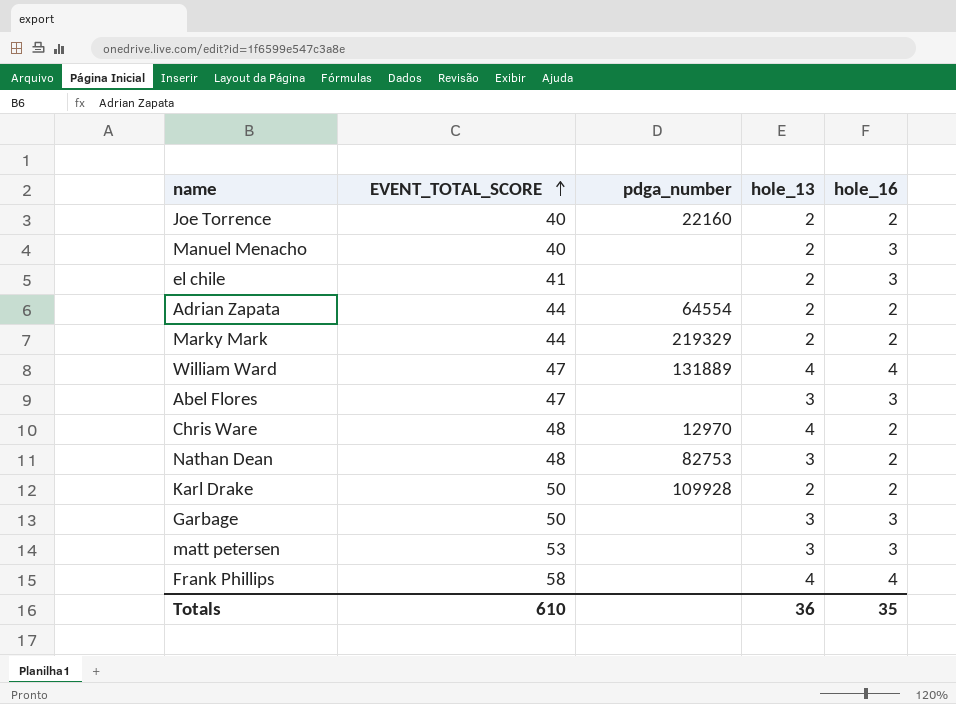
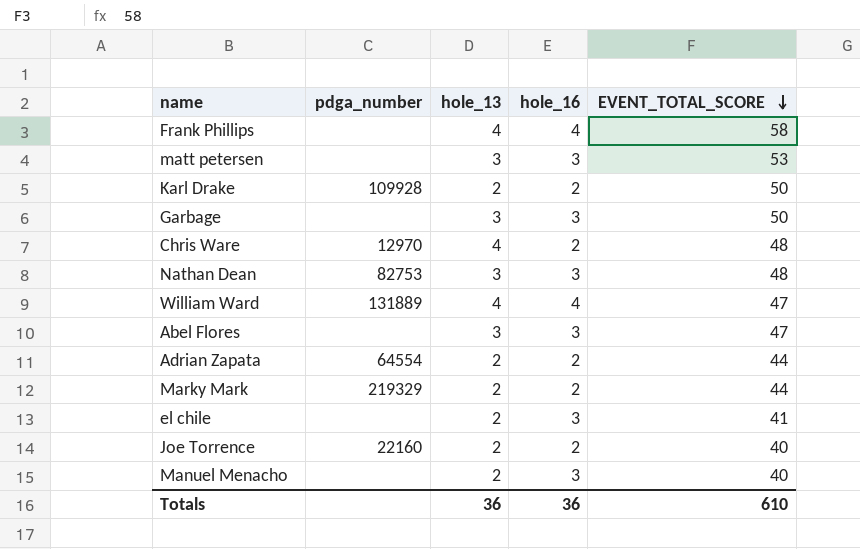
row order: EVENT_TOTAL_SCORE ascending -> EVENT_TOTAL_SCORE descending
column EVENT_TOTAL_SCORE | position: 2 -> 5
Nathan Dean | hole_16: 2 -> 3
Totals | hole_16: 35 -> 36

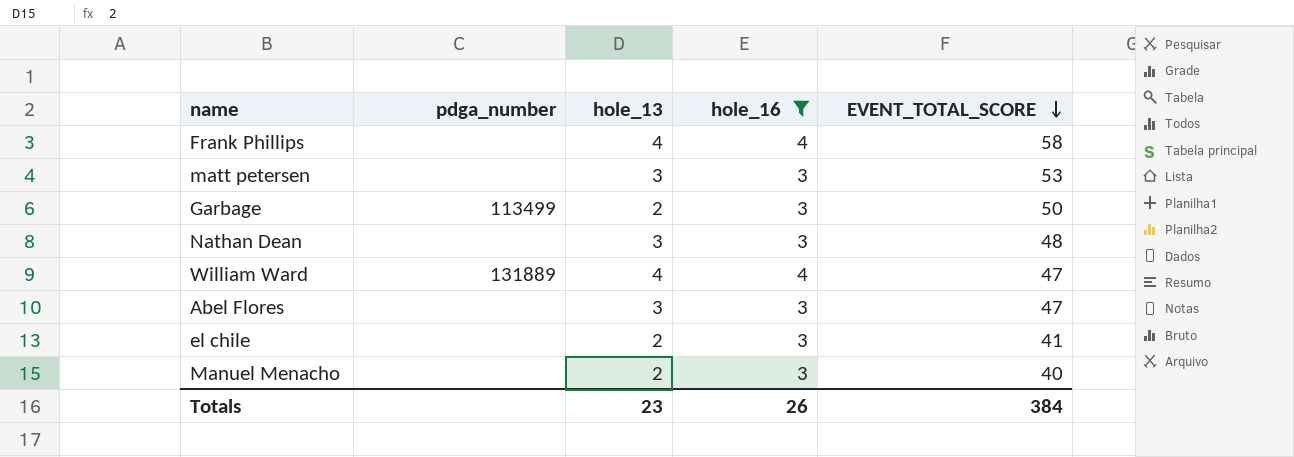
filter: none -> hole_16 != 2
Garbage | pdga_number: none -> 113499
Garbage | hole_13: 3 -> 2
Nathan Dean | pdga_number: 82753 -> none
Totals | hole_13: 36 -> 23
Totals | hole_16: 36 -> 26
Totals | EVENT_TOTAL_SCORE: 610 -> 384

